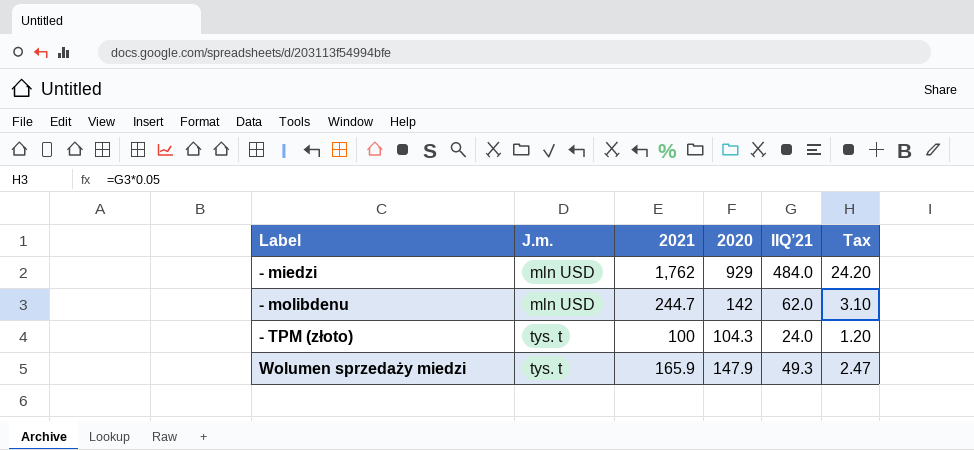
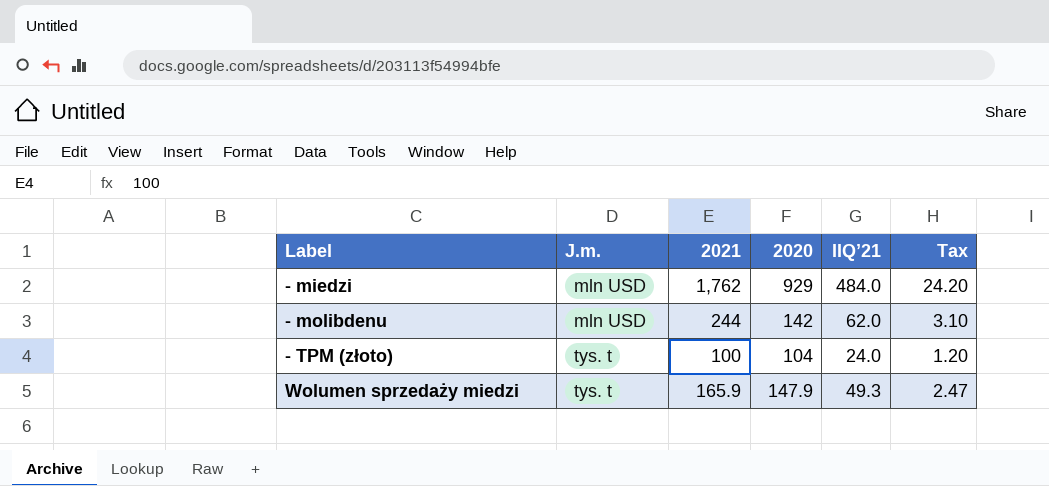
- molibdenu | 2021: 244.7 -> 244
- TPM (złoto) | 2020: 104.3 -> 104

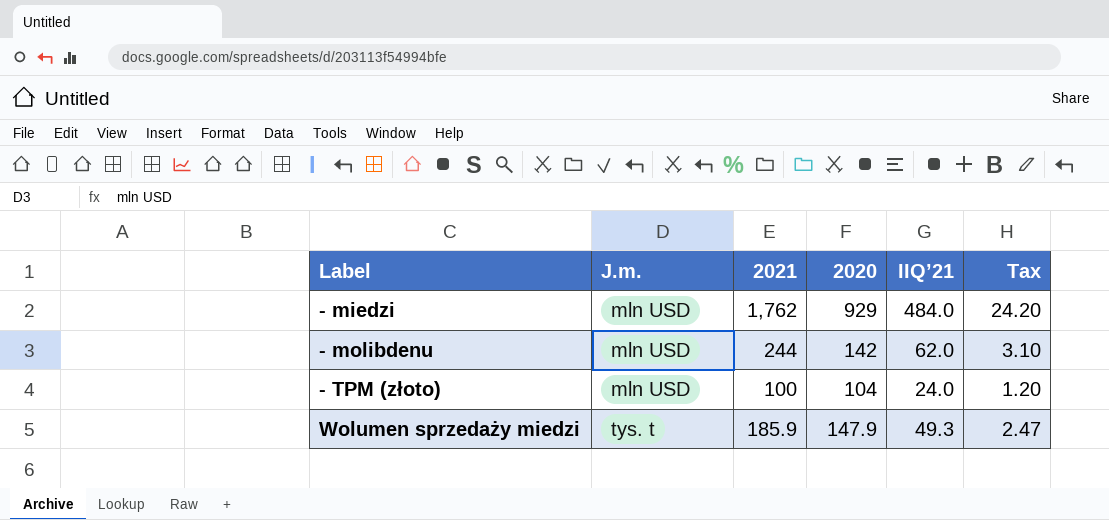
- TPM (złoto) | J.m.: tys. t -> mln USD
Wolumen sprzedaży miedzi | 2021: 165.9 -> 185.9

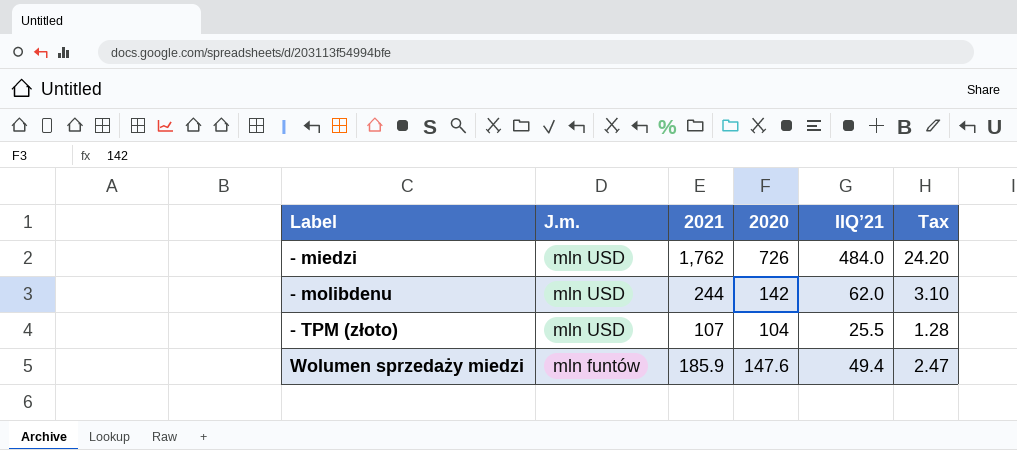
- miedzi | 2020: 929 -> 726
- TPM (złoto) | 2021: 100 -> 107
- TPM (złoto) | IIQ’21: 24.0 -> 25.5
- TPM (złoto) | Tax: 1.20 -> 1.28
Wolumen sprzedaży miedzi | J.m.: tys. t -> mln funtów
Wolumen sprzedaży miedzi | 2020: 147.9 -> 147.6
Wolumen sprzedaży miedzi | IIQ’21: 49.3 -> 49.4

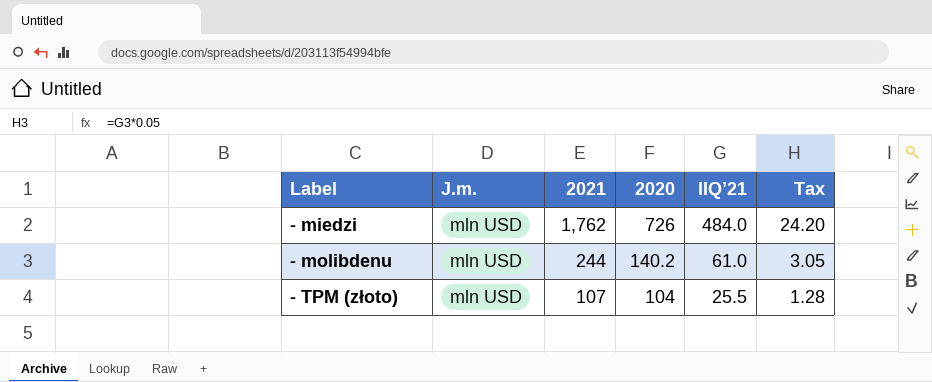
row Wolumen sprzedaży miedzi: mln funtów | 185.9 | 147.6 | 49.4 | 2.47 -> none
- molibdenu | 2020: 142 -> 140.2
- molibdenu | IIQ’21: 62.0 -> 61.0
- molibdenu | Tax: 3.10 -> 3.05

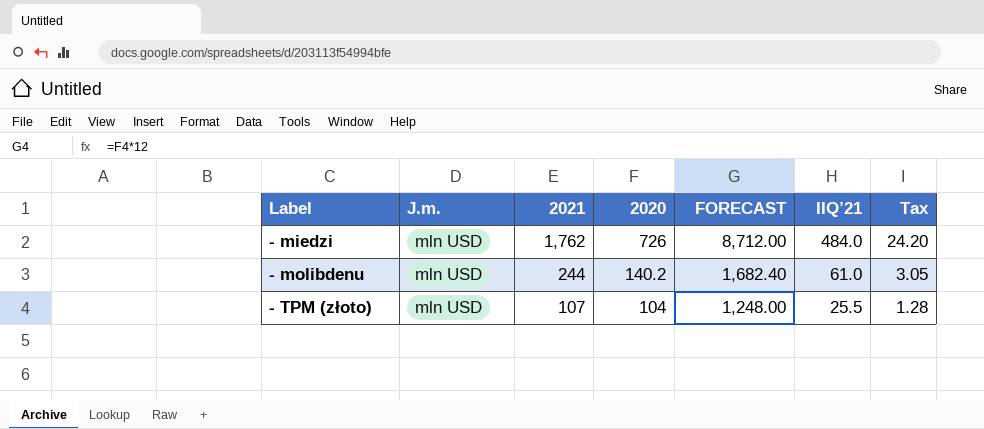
column FORECAST | formula: none -> [2020] * 12

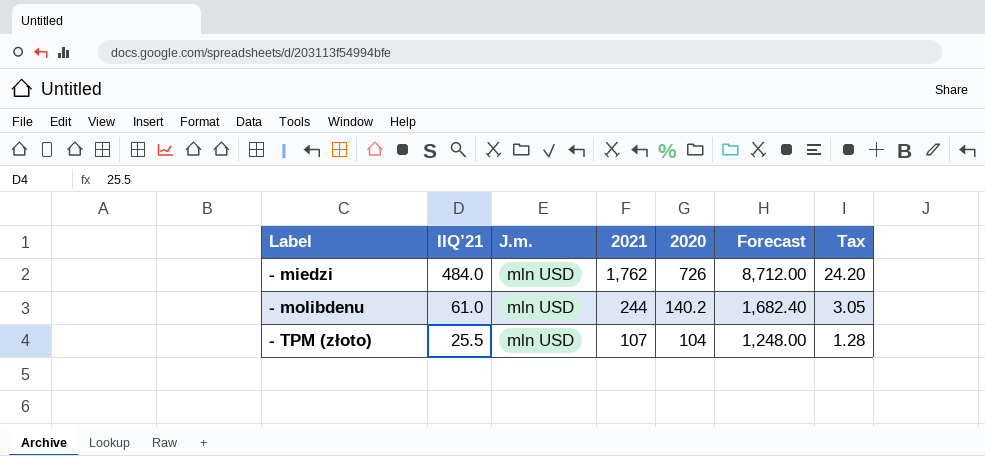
column IIQ’21 | position: 6 -> 2
column name: FORECAST -> Forecast

